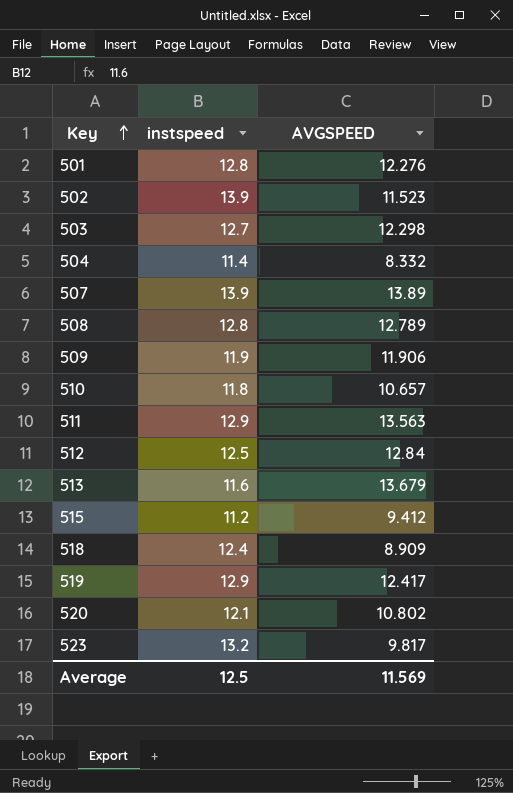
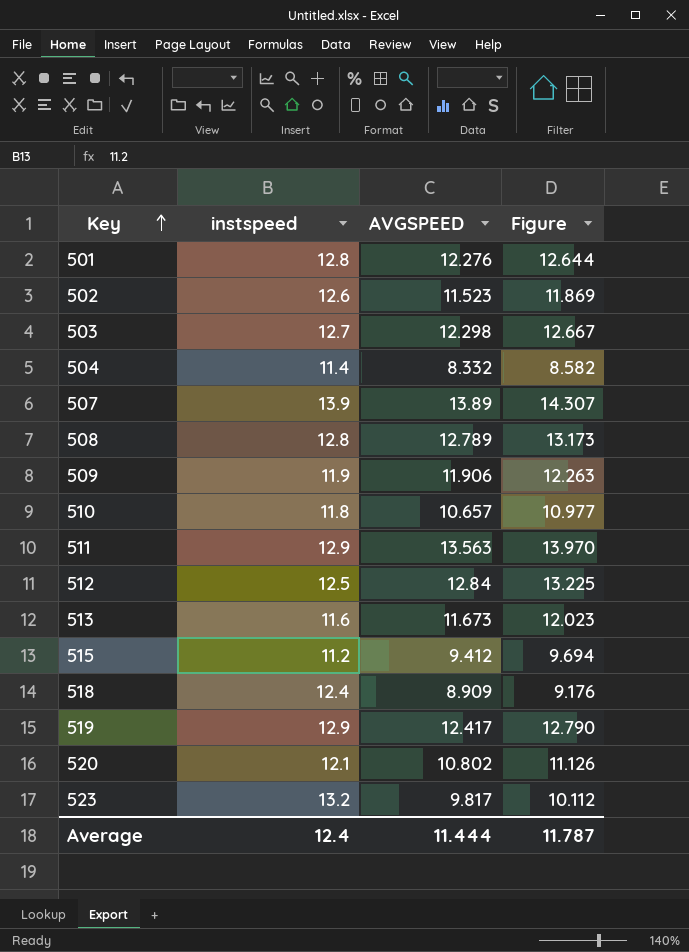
column Figure | formula: none -> [AVGSPEED] * 1.03
502 | instspeed: 13.9 -> 12.6
513 | AVGSPEED: 13.679 -> 11.673
Average | instspeed: 12.5 -> 12.4
Average | AVGSPEED: 11.569 -> 11.444

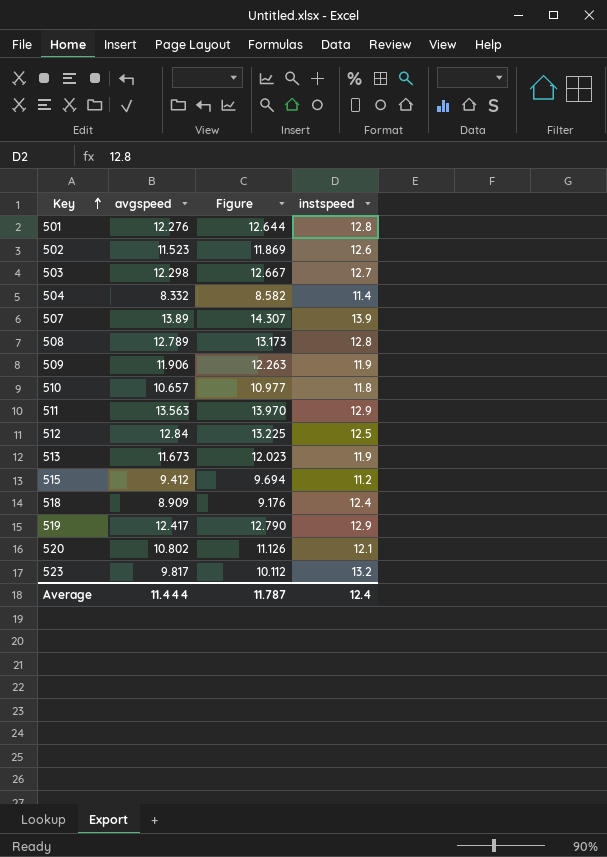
column name: AVGSPEED -> avgspeed
column instspeed | position: 2 -> 4
513 | instspeed: 11.6 -> 11.9

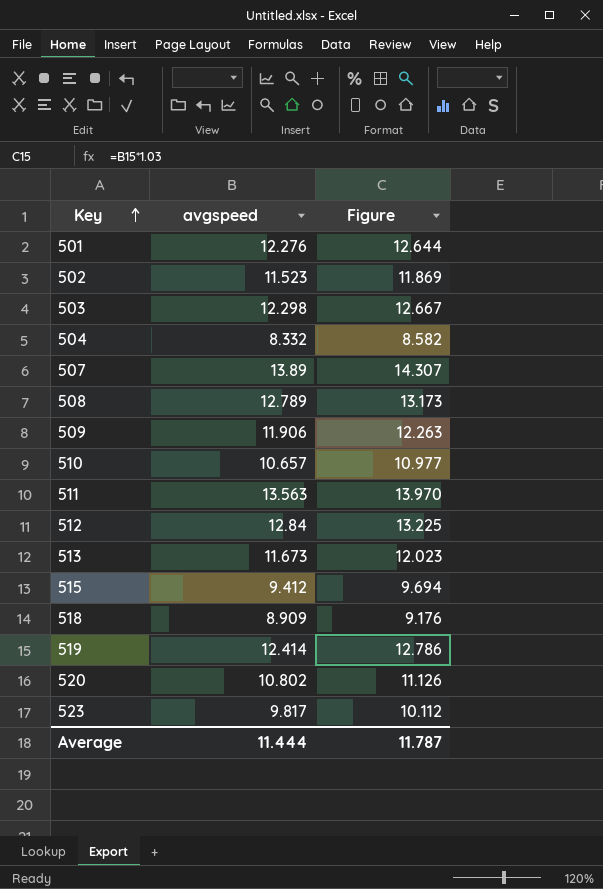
column instspeed | position: 4 -> none
519 | avgspeed: 12.417 -> 12.414
519 | Figure: 12.790 -> 12.786

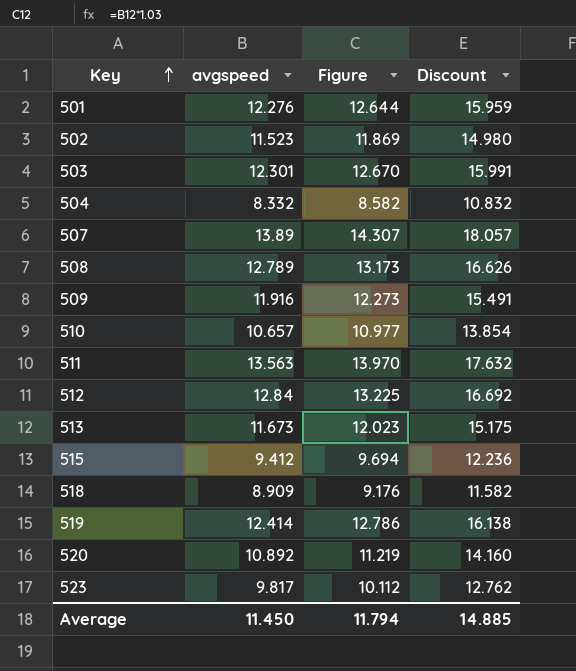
column Discount | formula: none -> [avgspeed] * 1.3
503 | avgspeed: 12.298 -> 12.301
503 | Figure: 12.667 -> 12.670
509 | avgspeed: 11.906 -> 11.916
509 | Figure: 12.263 -> 12.273
520 | avgspeed: 10.802 -> 10.892
520 | Figure: 11.126 -> 11.219
Average | avgspeed: 11.444 -> 11.450
Average | Figure: 11.787 -> 11.794

